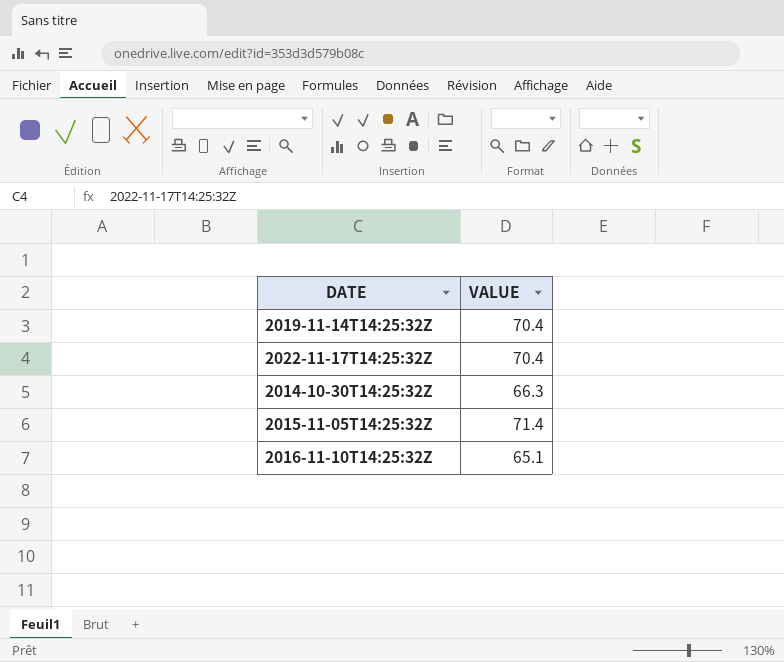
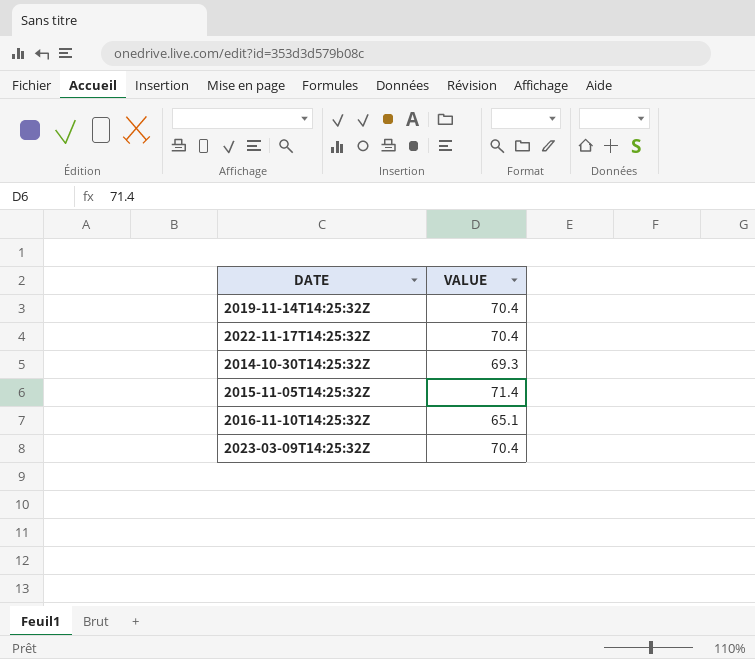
2014-10-30T14:25:32Z | VALUE: 66.3 -> 69.3
row 2023-03-09T14:25:32Z: none -> 70.4

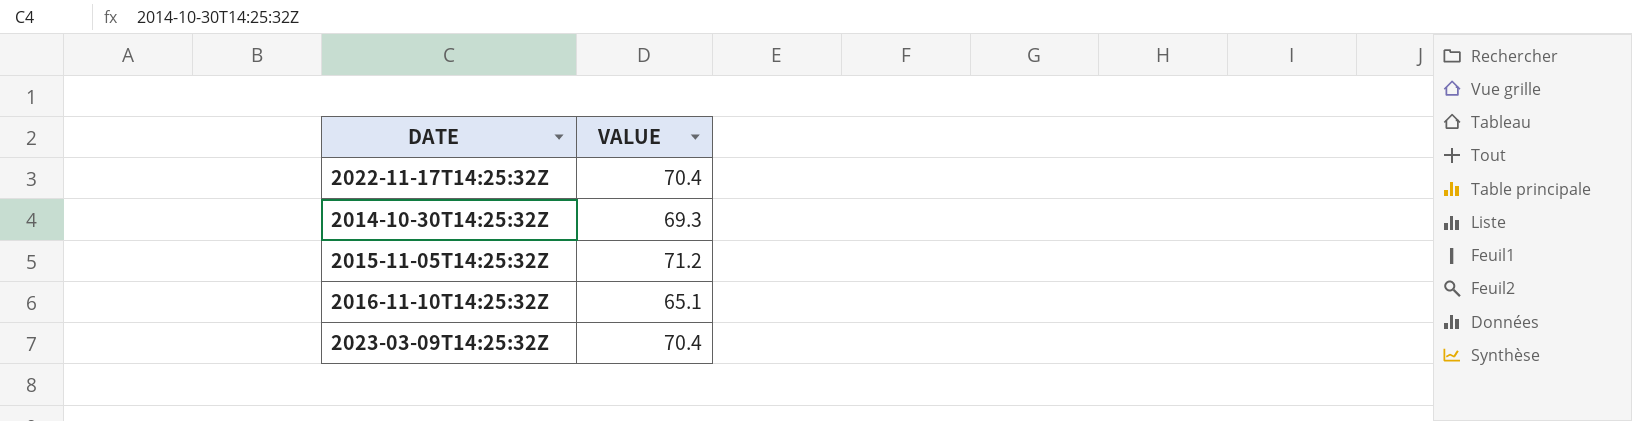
row 2019-11-14T14:25:32Z: 70.4 -> none
2015-11-05T14:25:32Z | VALUE: 71.4 -> 71.2

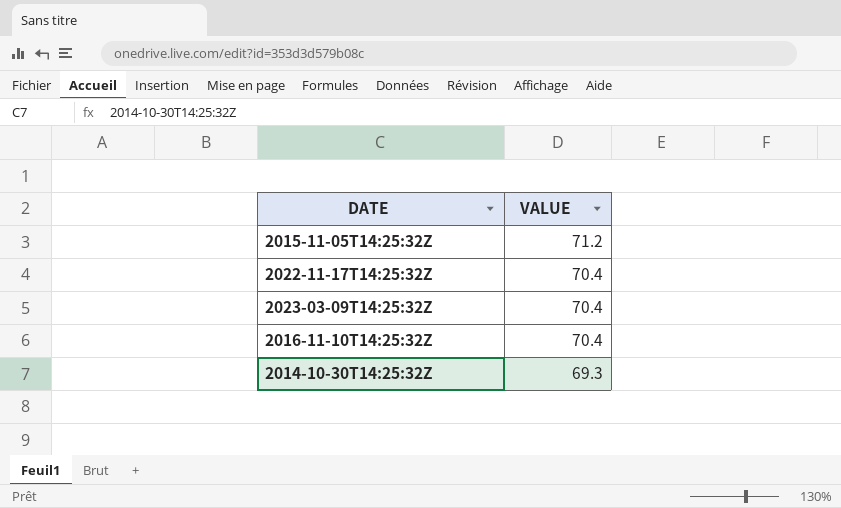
row order: none -> VALUE descending
2016-11-10T14:25:32Z | VALUE: 65.1 -> 70.4

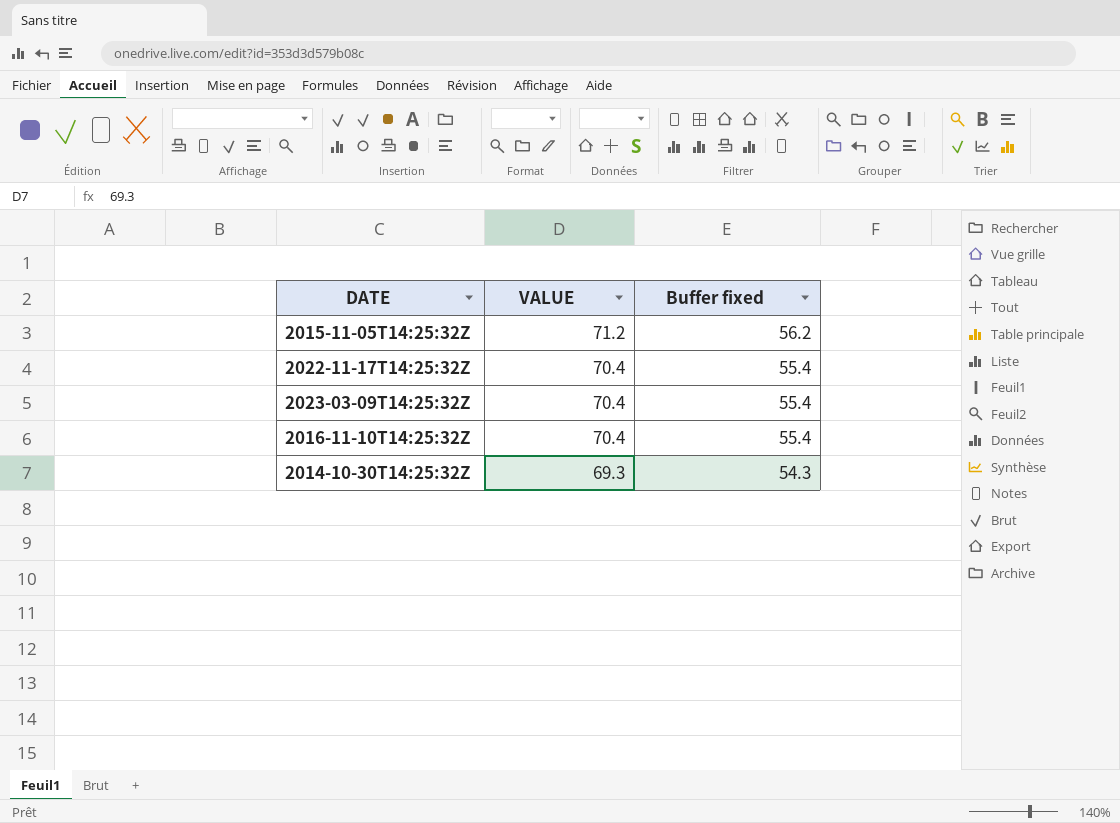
column Buffer fixed | formula: none -> [VALUE] - 15

